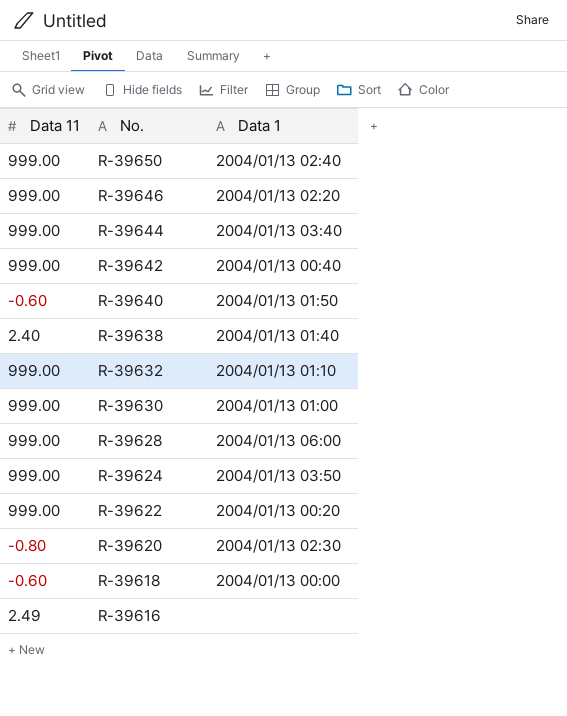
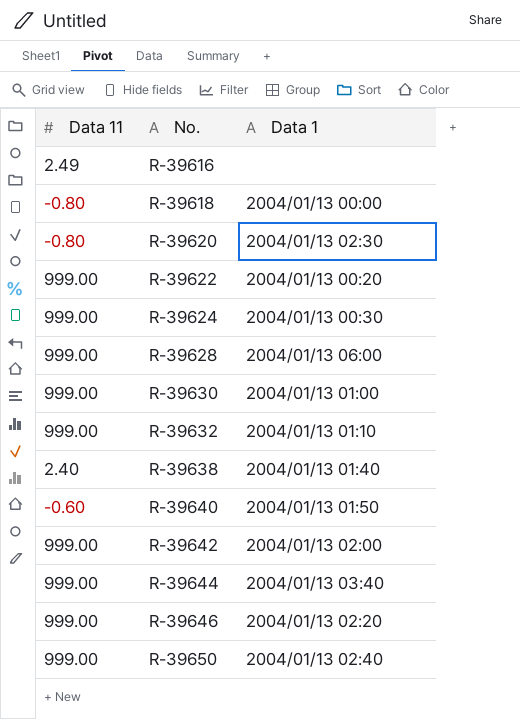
row order: No. descending -> No. ascending
R-39618 | Data 11: -0.60 -> -0.80
R-39624 | Data 1: 2004/01/13 03:50 -> 2004/01/13 00:30
R-39642 | Data 1: 2004/01/13 00:40 -> 2004/01/13 02:00

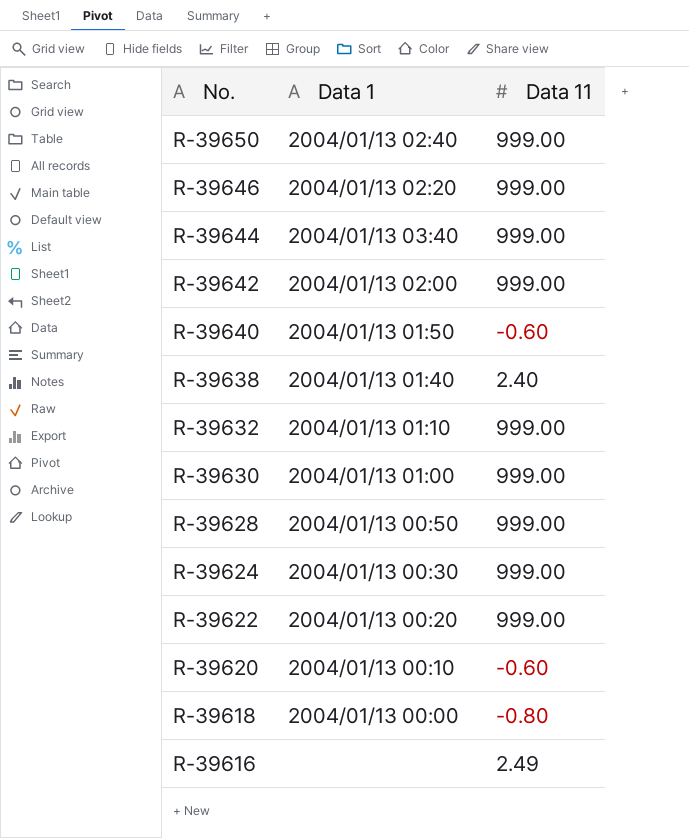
row order: No. ascending -> No. descending
column Data 11 | position: 1 -> 3
R-39628 | Data 1: 2004/01/13 06:00 -> 2004/01/13 00:50
R-39620 | Data 1: 2004/01/13 02:30 -> 2004/01/13 00:10
R-39620 | Data 11: -0.80 -> -0.60

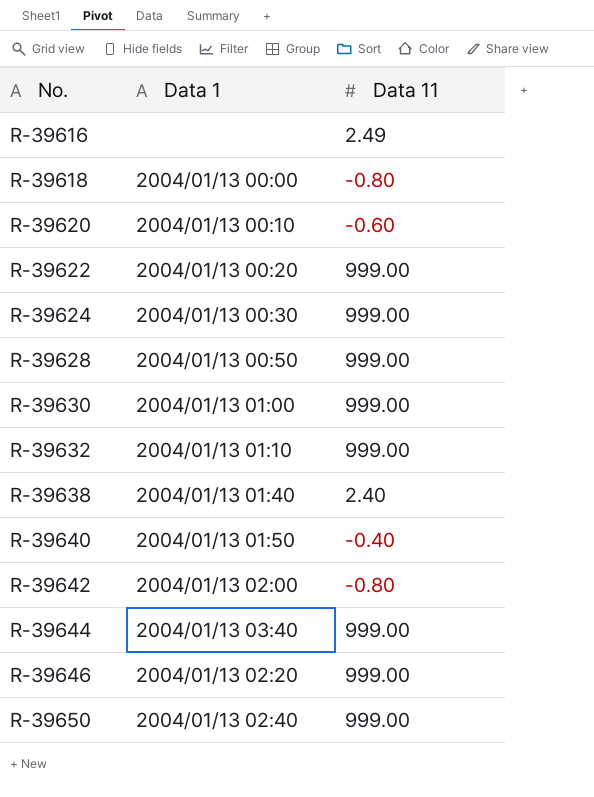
row order: No. descending -> No. ascending
R-39640 | Data 11: -0.60 -> -0.40
R-39642 | Data 11: 999.00 -> -0.80

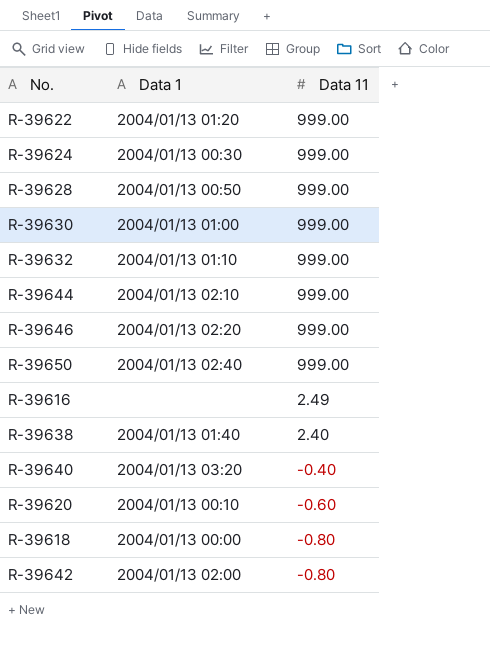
row order: No. ascending -> Data 11 descending
R-39622 | Data 1: 2004/01/13 00:20 -> 2004/01/13 01:20
R-39644 | Data 1: 2004/01/13 03:40 -> 2004/01/13 02:10
R-39640 | Data 1: 2004/01/13 01:50 -> 2004/01/13 03:20

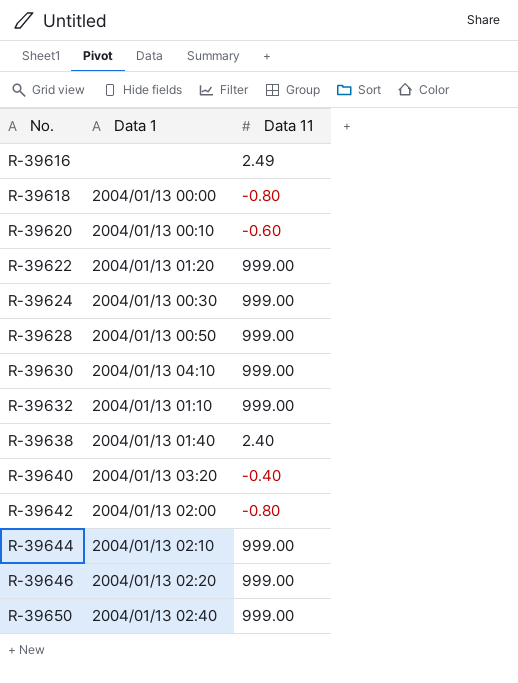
row order: Data 11 descending -> No. ascending
R-39630 | Data 1: 2004/01/13 01:00 -> 2004/01/13 04:10

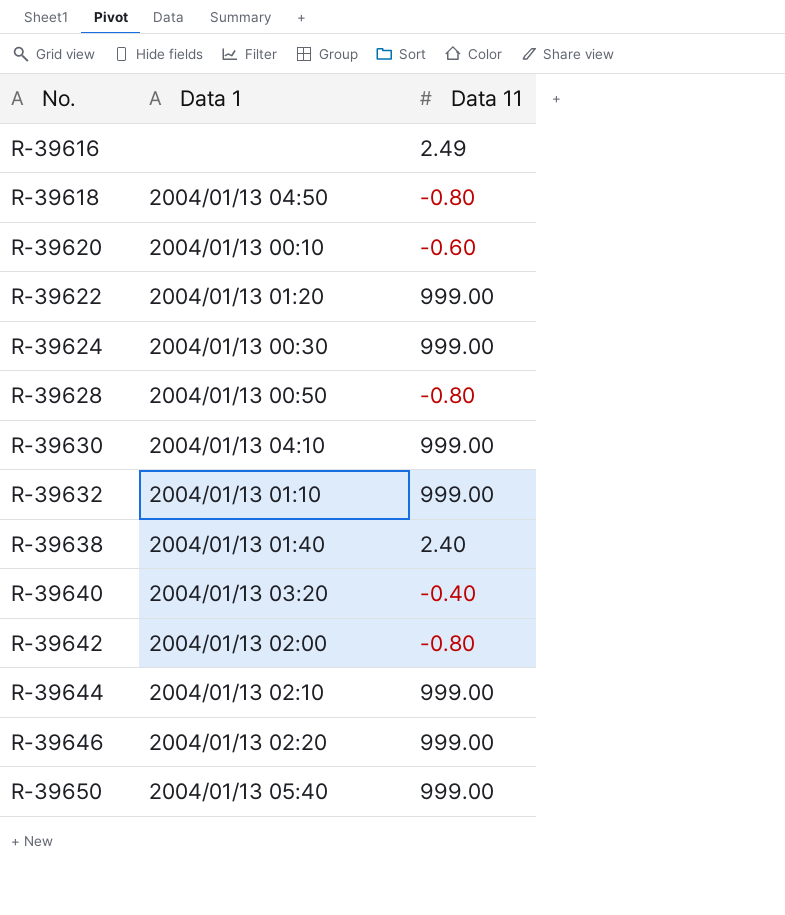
R-39618 | Data 1: 2004/01/13 00:00 -> 2004/01/13 04:50
R-39628 | Data 11: 999.00 -> -0.80
R-39650 | Data 1: 2004/01/13 02:40 -> 2004/01/13 05:40

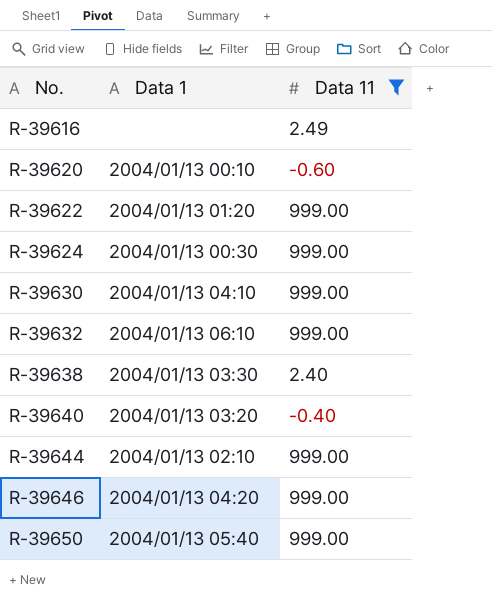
filter: none -> Data 11 != -0.80
R-39632 | Data 1: 2004/01/13 01:10 -> 2004/01/13 06:10
R-39638 | Data 1: 2004/01/13 01:40 -> 2004/01/13 03:30
R-39646 | Data 1: 2004/01/13 02:20 -> 2004/01/13 04:20

